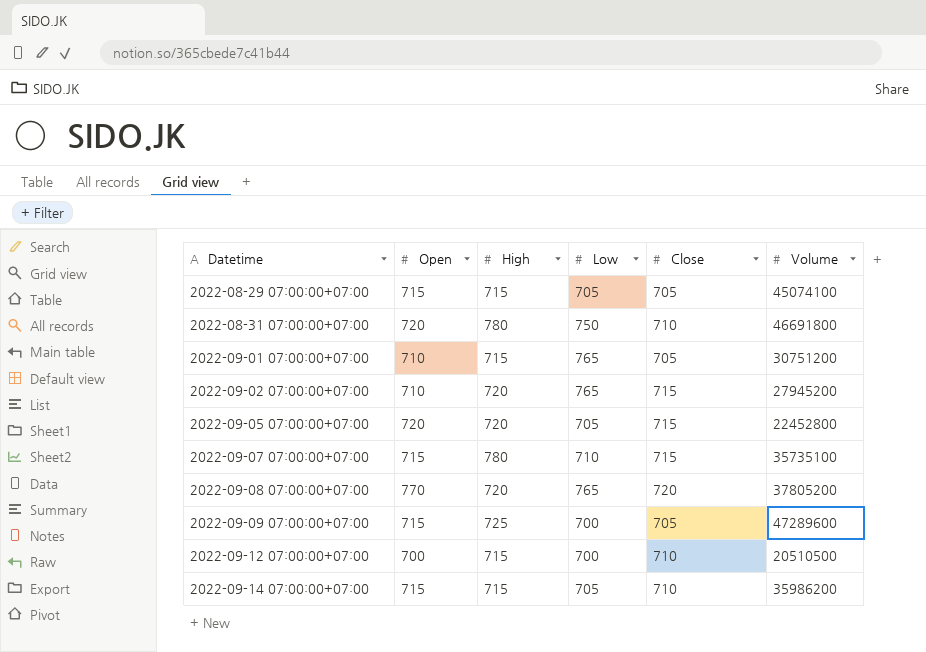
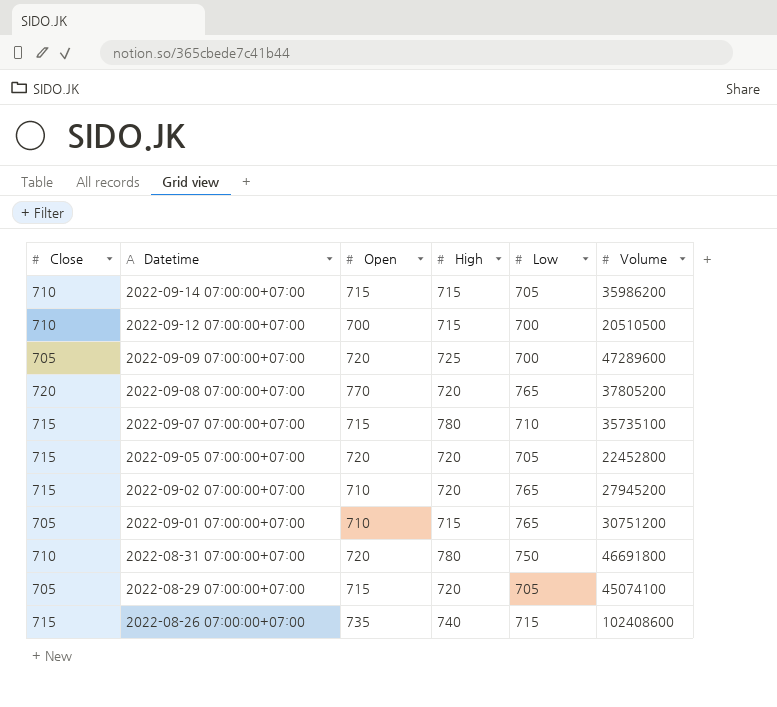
row order: Datetime ascending -> Datetime descending
column Close | position: 5 -> 1
2022-09-09 07:00:00+07:00 | Open: 715 -> 720
2022-08-29 07:00:00+07:00 | High: 715 -> 720
row 2022-08-26 07:00:00+07:00: none -> 715 | 735 | 740 | 715 | 102408600

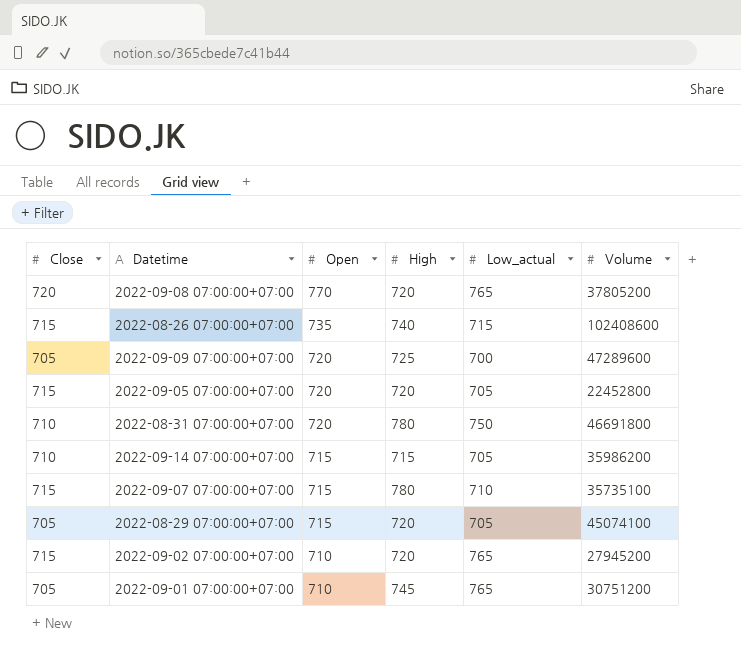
row order: Datetime descending -> Open descending
column name: Low -> Low_actual
row 2022-09-12 07:00:00+07:00: 710 | 700 | 715 | 700 | 20510500 -> none
2022-09-01 07:00:00+07:00 | High: 715 -> 745

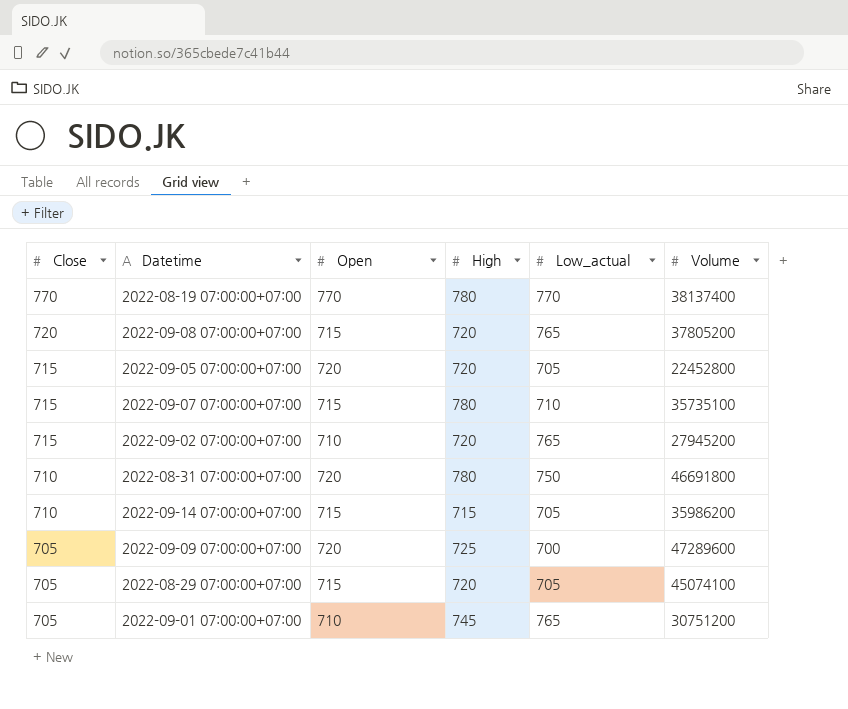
row order: Open descending -> Close descending
row 2022-08-26 07:00:00+07:00: 715 | 735 | 740 | 715 | 102408600 -> none
row 2022-08-19 07:00:00+07:00: none -> 770 | 770 | 780 | 770 | 38137400
2022-09-08 07:00:00+07:00 | Open: 770 -> 715

